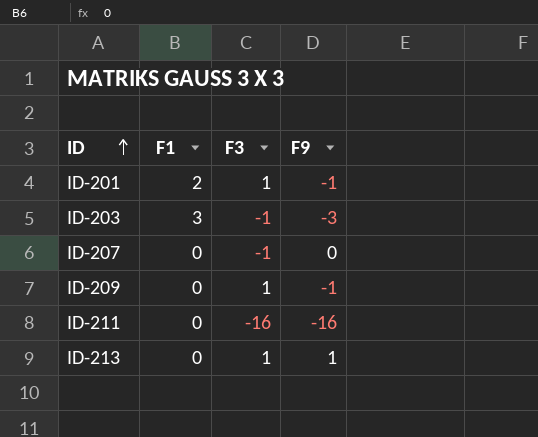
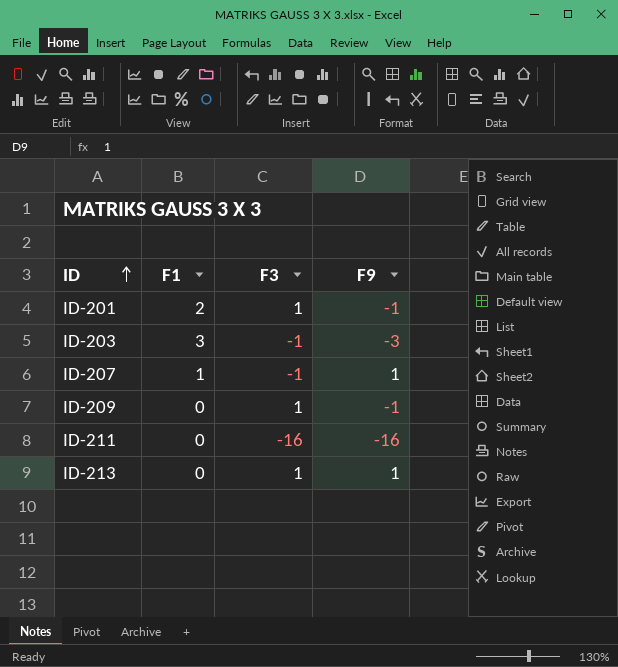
ID-207 | F1: 0 -> 1
ID-207 | F9: 0 -> 1

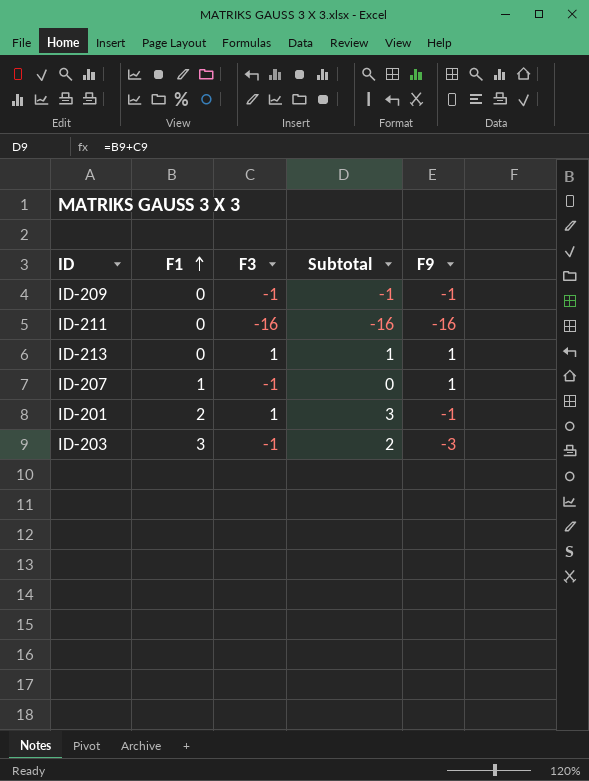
row order: ID ascending -> F1 ascending
column Subtotal | formula: none -> [F1] + [F3]
ID-209 | F3: 1 -> -1

